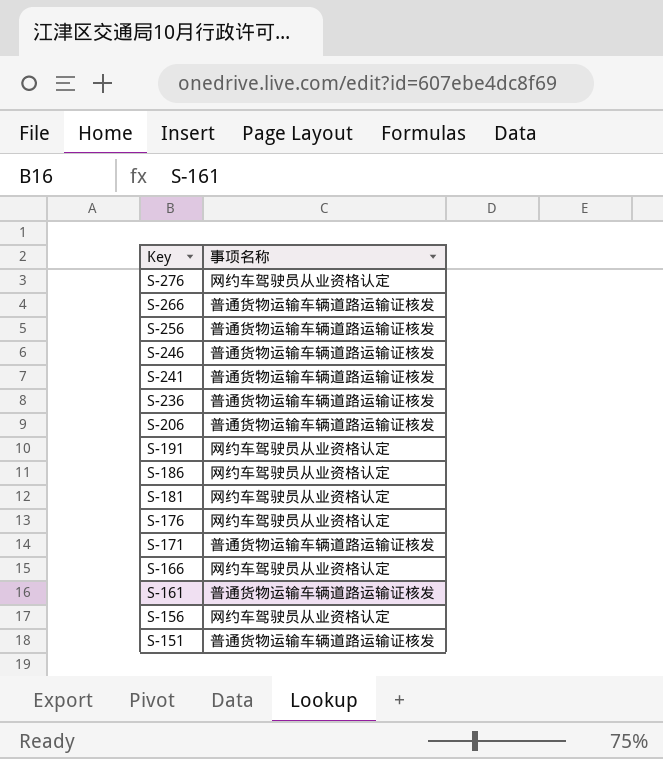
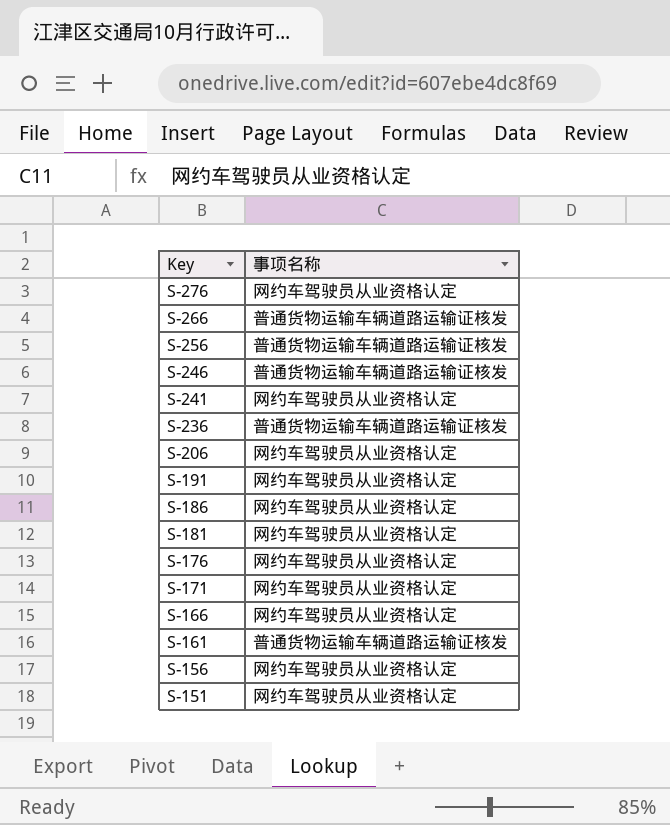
S-241 | 事项名称: 普通货物运输车辆道路运输证核发 -> 网约车驾驶员从业资格认定
S-206 | 事项名称: 普通货物运输车辆道路运输证核发 -> 网约车驾驶员从业资格认定
S-171 | 事项名称: 普通货物运输车辆道路运输证核发 -> 网约车驾驶员从业资格认定
S-151 | 事项名称: 普通货物运输车辆道路运输证核发 -> 网约车驾驶员从业资格认定

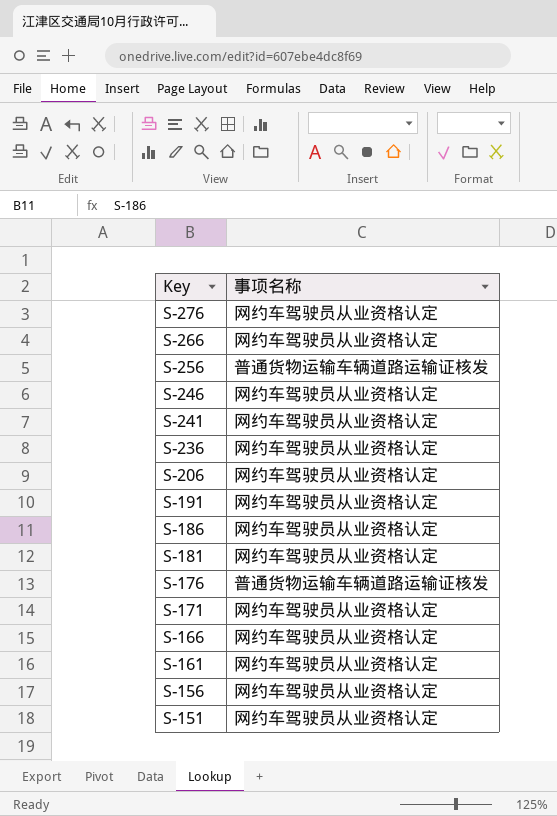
S-266 | 事项名称: 普通货物运输车辆道路运输证核发 -> 网约车驾驶员从业资格认定
S-246 | 事项名称: 普通货物运输车辆道路运输证核发 -> 网约车驾驶员从业资格认定
S-236 | 事项名称: 普通货物运输车辆道路运输证核发 -> 网约车驾驶员从业资格认定
S-176 | 事项名称: 网约车驾驶员从业资格认定 -> 普通货物运输车辆道路运输证核发
S-161 | 事项名称: 普通货物运输车辆道路运输证核发 -> 网约车驾驶员从业资格认定

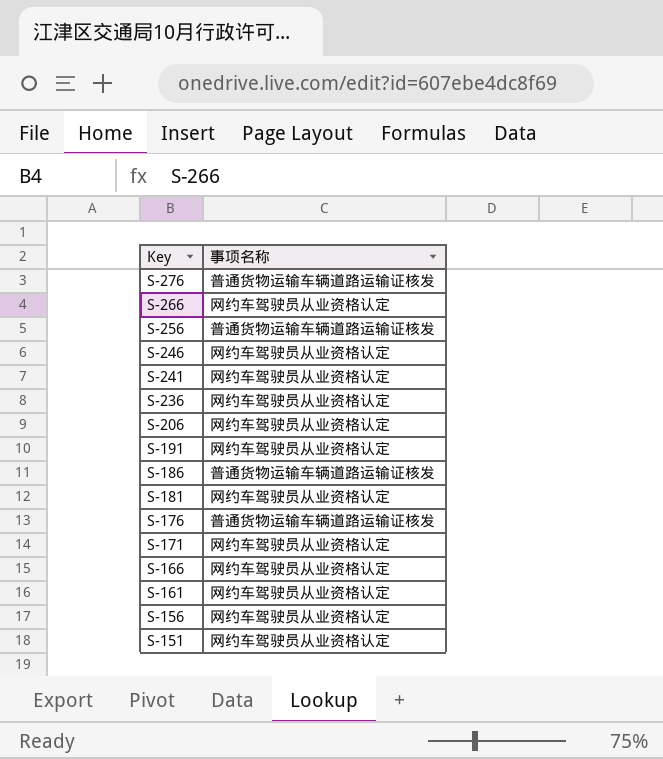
S-276 | 事项名称: 网约车驾驶员从业资格认定 -> 普通货物运输车辆道路运输证核发
S-186 | 事项名称: 网约车驾驶员从业资格认定 -> 普通货物运输车辆道路运输证核发

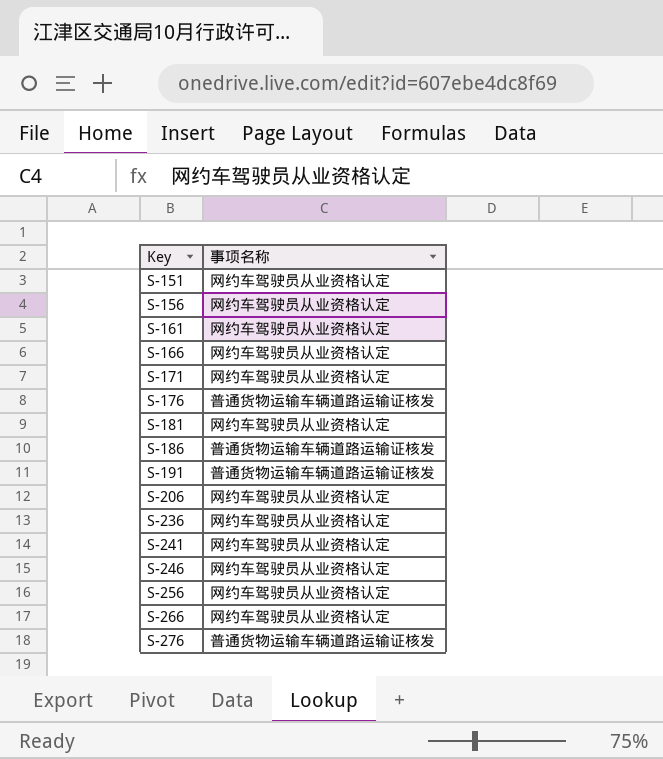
row order: Key descending -> Key ascending
S-191 | 事项名称: 网约车驾驶员从业资格认定 -> 普通货物运输车辆道路运输证核发
S-256 | 事项名称: 普通货物运输车辆道路运输证核发 -> 网约车驾驶员从业资格认定

